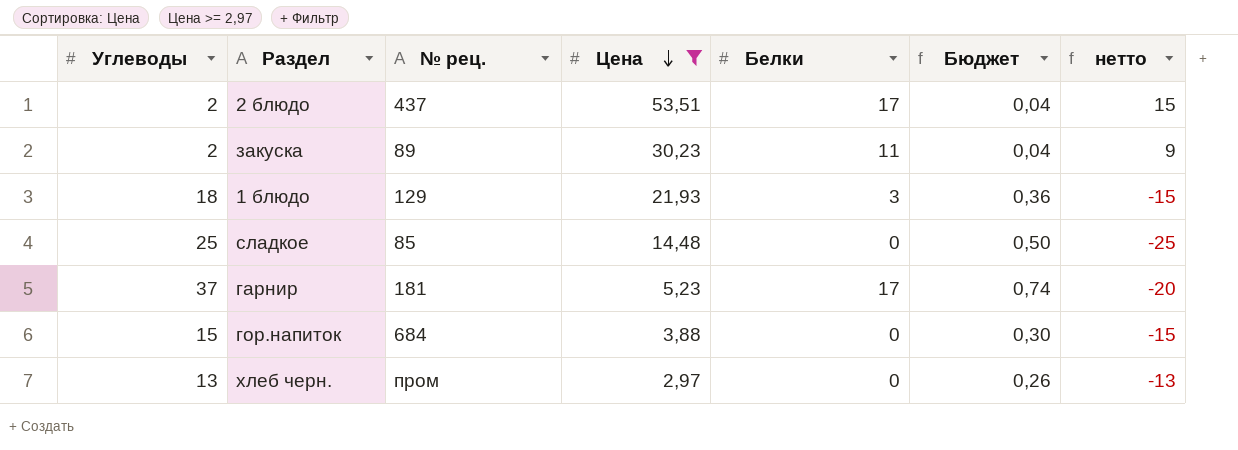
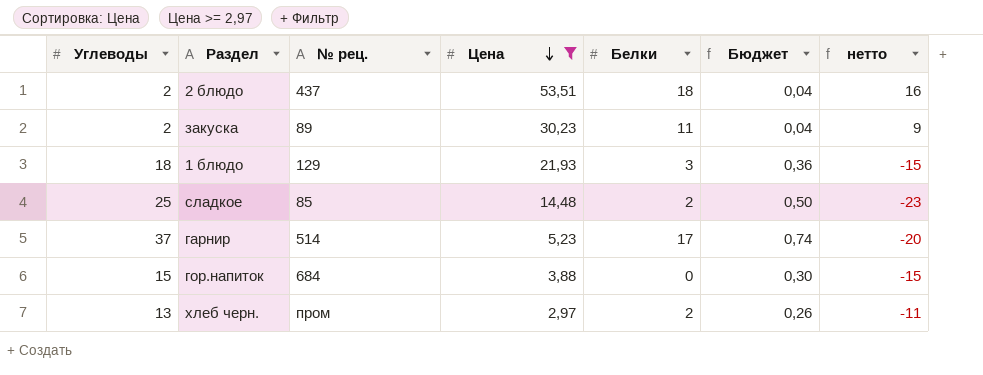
2 блюдо | Белки: 17 -> 18
2 блюдо | нетто: 15 -> 16
сладкое | Белки: 0 -> 2
сладкое | нетто: -25 -> -23
гарнир | № рец.: 181 -> 514
хлеб черн. | Белки: 0 -> 2
хлеб черн. | нетто: -13 -> -11

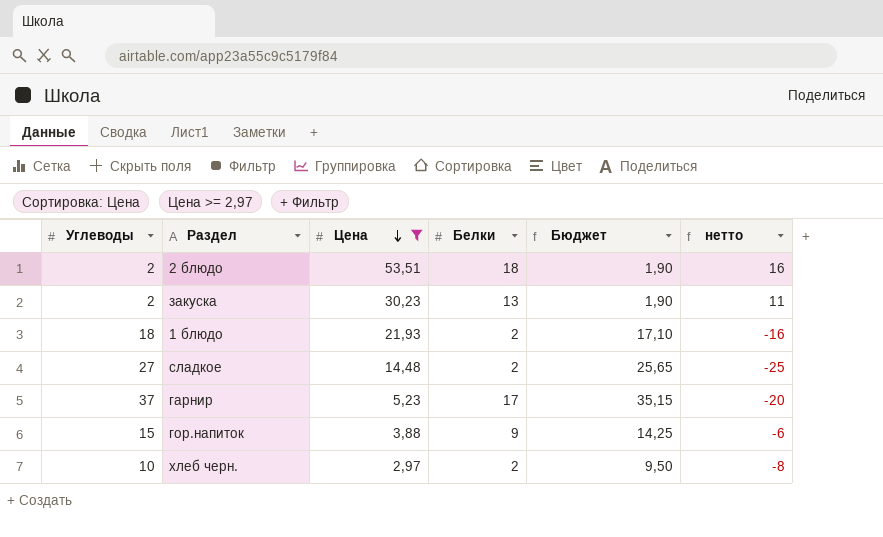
column № рец. | position: 3 -> none
column Бюджет | formula: [Углеводы] * 0,02 -> [Углеводы] * 0,95
закуска | Белки: 11 -> 13
закуска | нетто: 9 -> 11
1 блюдо | Белки: 3 -> 2
1 блюдо | нетто: -15 -> -16
сладкое | Углеводы: 25 -> 27
сладкое | нетто: -23 -> -25
гор.напиток | Белки: 0 -> 9
гор.напиток | нетто: -15 -> -6
хлеб черн. | Углеводы: 13 -> 10
хлеб черн. | нетто: -11 -> -8

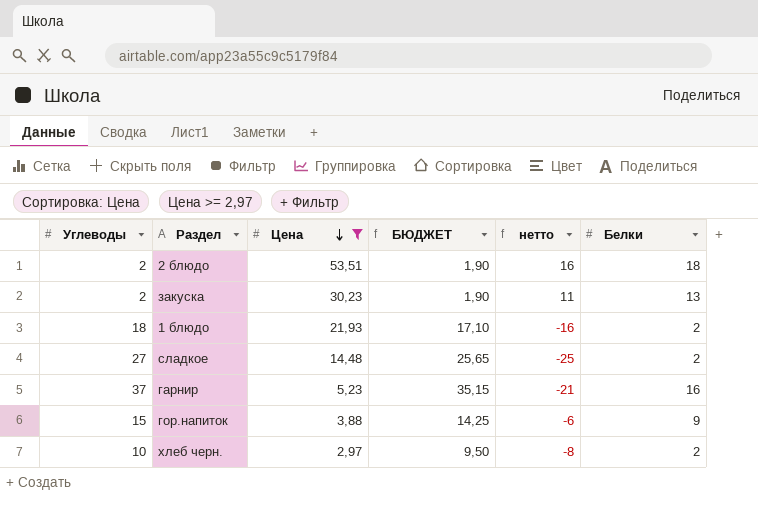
column name: Бюджет -> БЮДЖЕТ
column Белки | position: 4 -> 6
гарнир | нетто: -20 -> -21
гарнир | Белки: 17 -> 16

